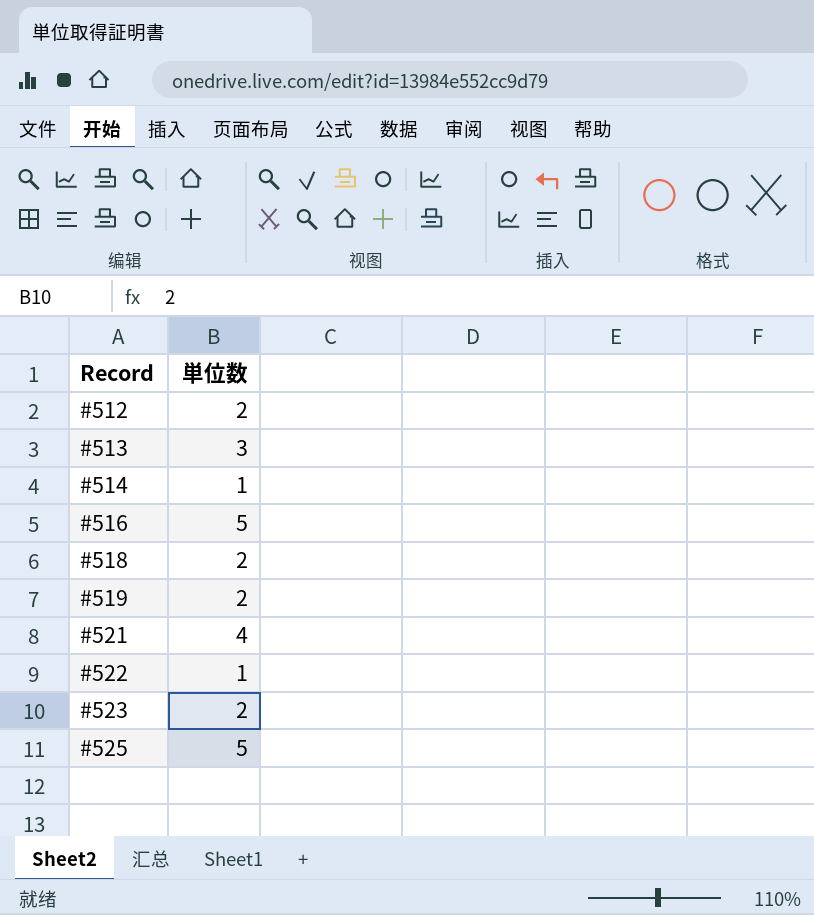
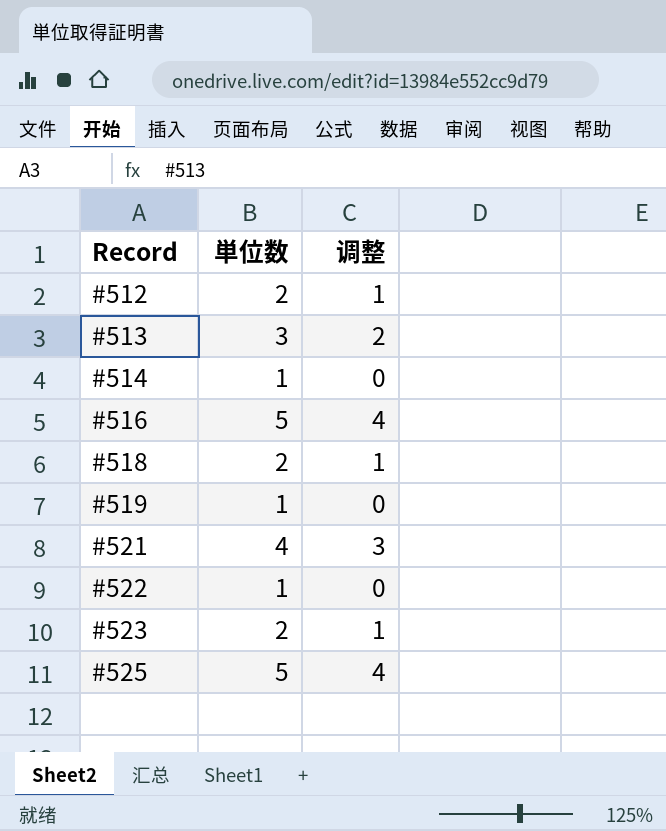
column 调整 | formula: none -> [単位数] - 1
#519 | 単位数: 2 -> 1

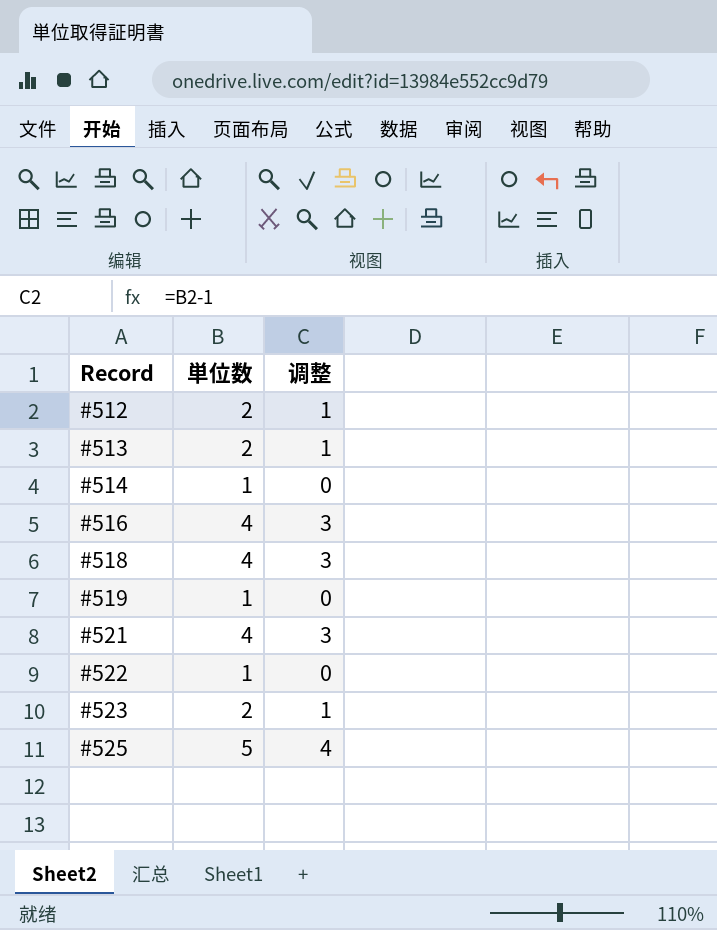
#513 | 単位数: 3 -> 2
#513 | 调整: 2 -> 1
#516 | 単位数: 5 -> 4
#516 | 调整: 4 -> 3
#518 | 単位数: 2 -> 4
#518 | 调整: 1 -> 3

